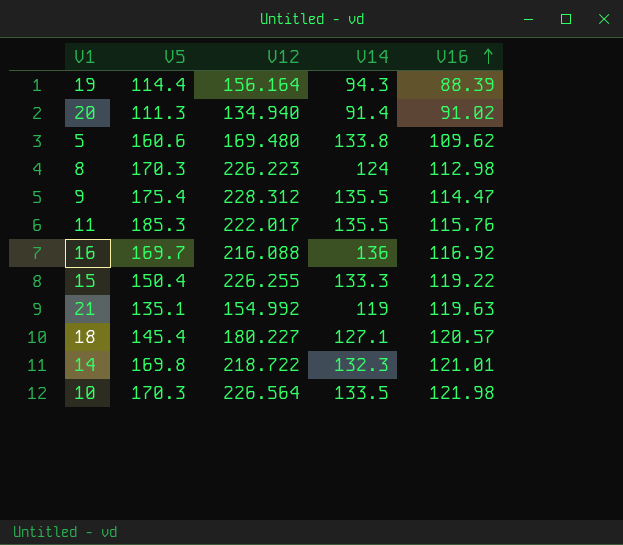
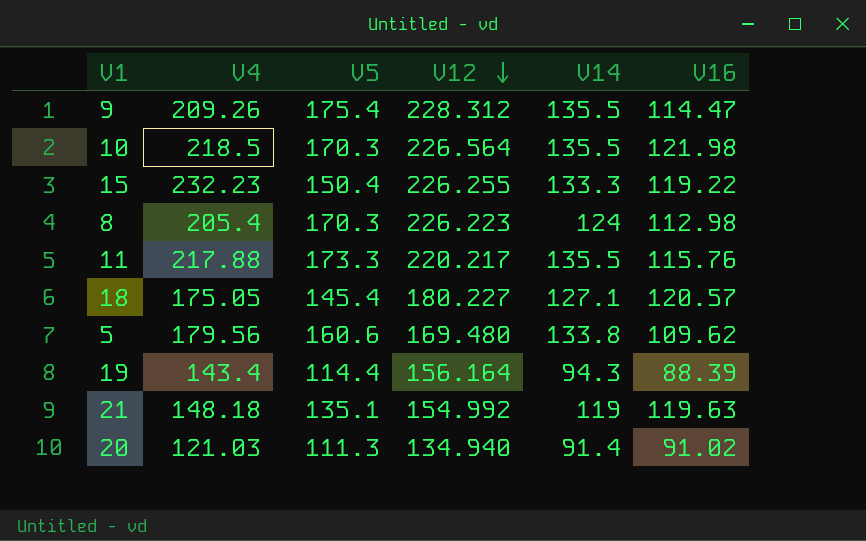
row order: V16 ascending -> V12 descending
column V4 | position: none -> 2
row 16: 169.7 | 216.088 | 136 | 116.92 -> none
row 14: 169.8 | 218.722 | 132.3 | 121.01 -> none
10 | V14: 133.5 -> 135.5
11 | V5: 185.3 -> 173.3
11 | V12: 222.017 -> 220.217

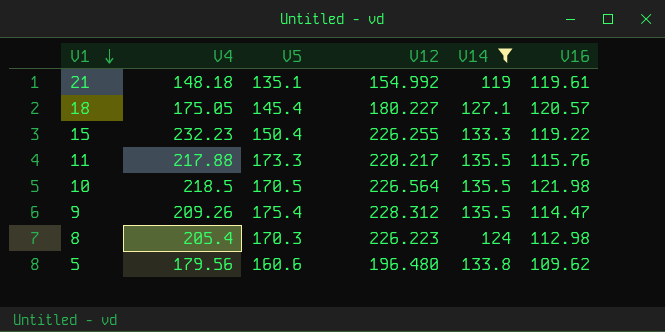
filter: none -> V14 >= 119
row order: V12 descending -> V1 descending
21 | V16: 119.63 -> 119.61
10 | V5: 170.3 -> 170.5
5 | V12: 169.480 -> 196.480

